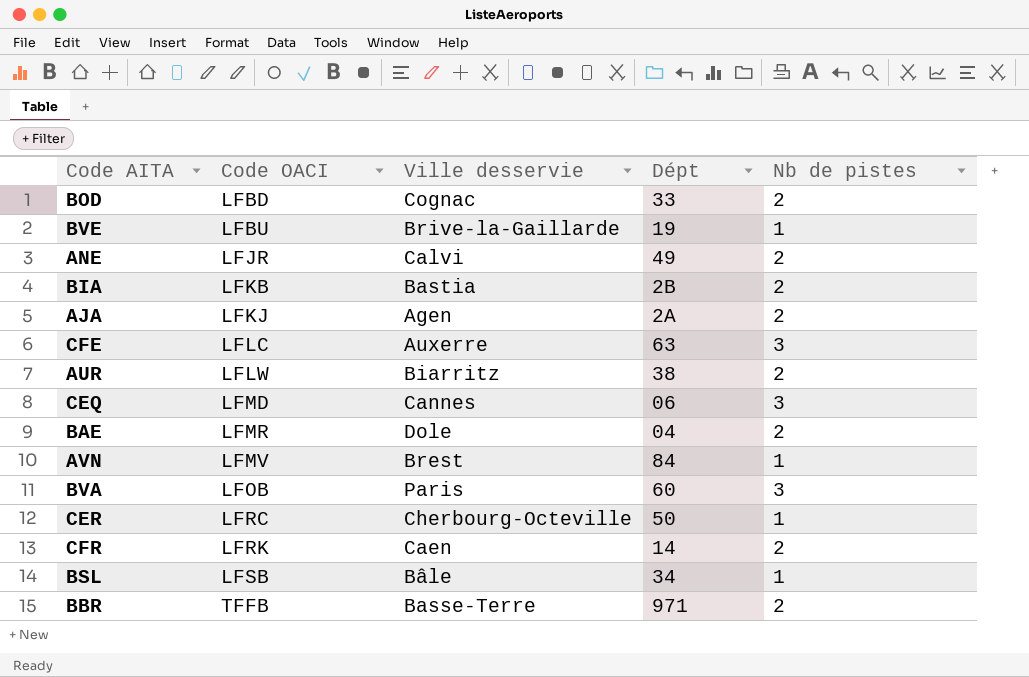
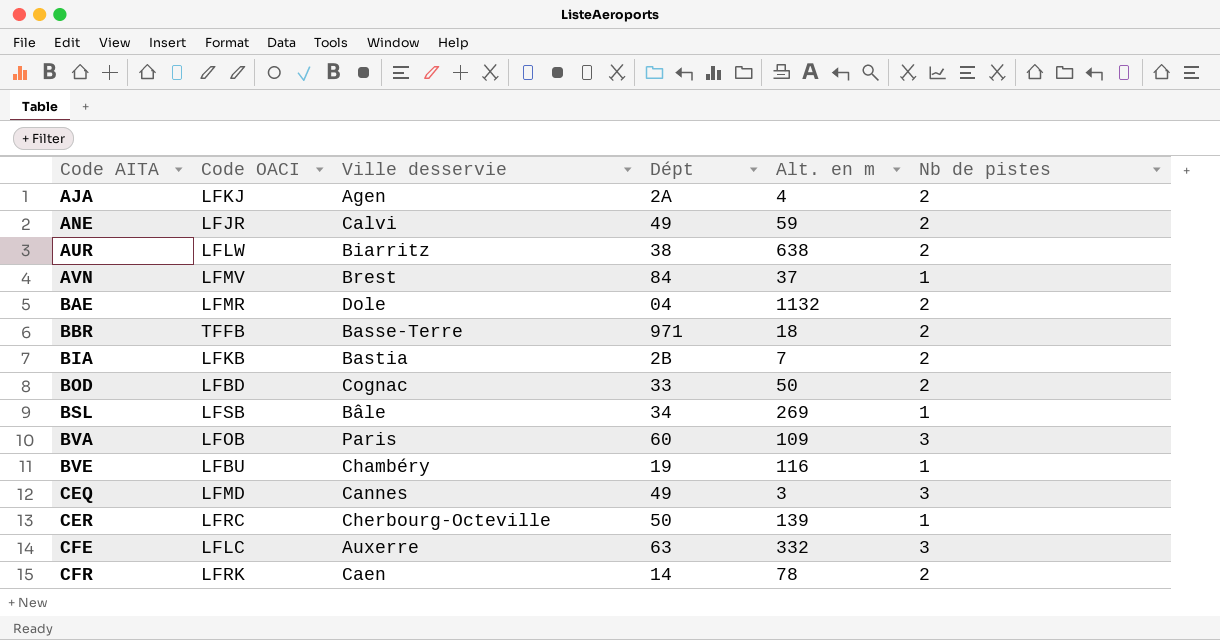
row order: Code OACI ascending -> Code AITA ascending
column Alt. en m | position: none -> 5
BVE | Ville desservie: Brive-la-Gaillarde -> Chambéry
CEQ | Dépt: 06 -> 49

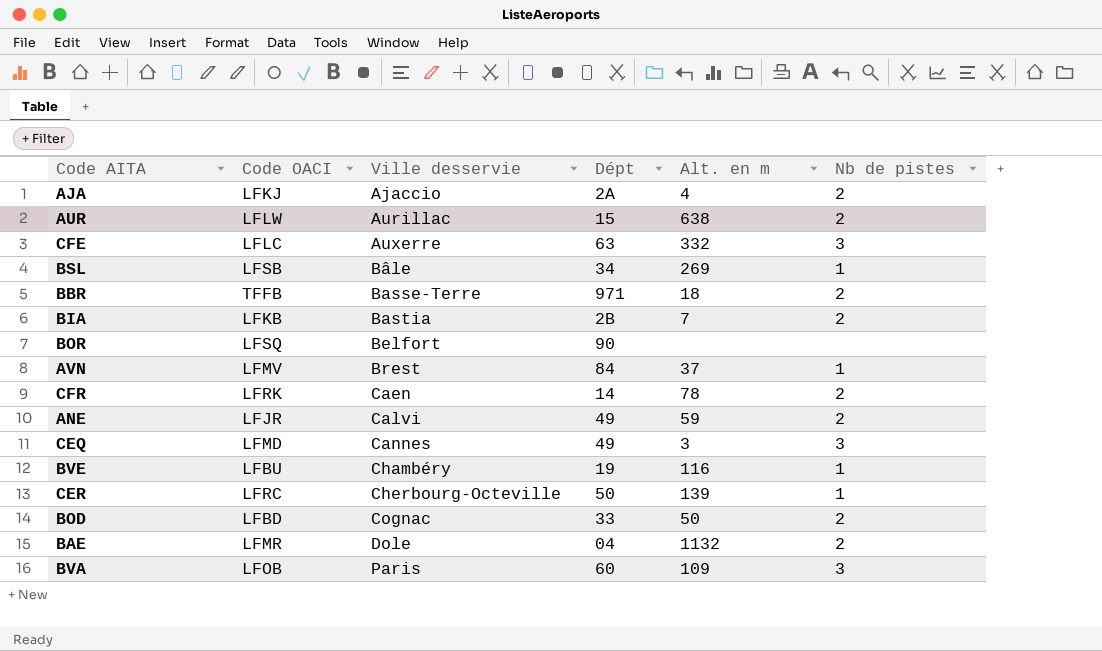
row order: Code AITA ascending -> Ville desservie ascending
AJA | Ville desservie: Agen -> Ajaccio
AUR | Ville desservie: Biarritz -> Aurillac
AUR | Dépt: 38 -> 15
row BOR: none -> LFSQ | Belfort | 90 | none | none

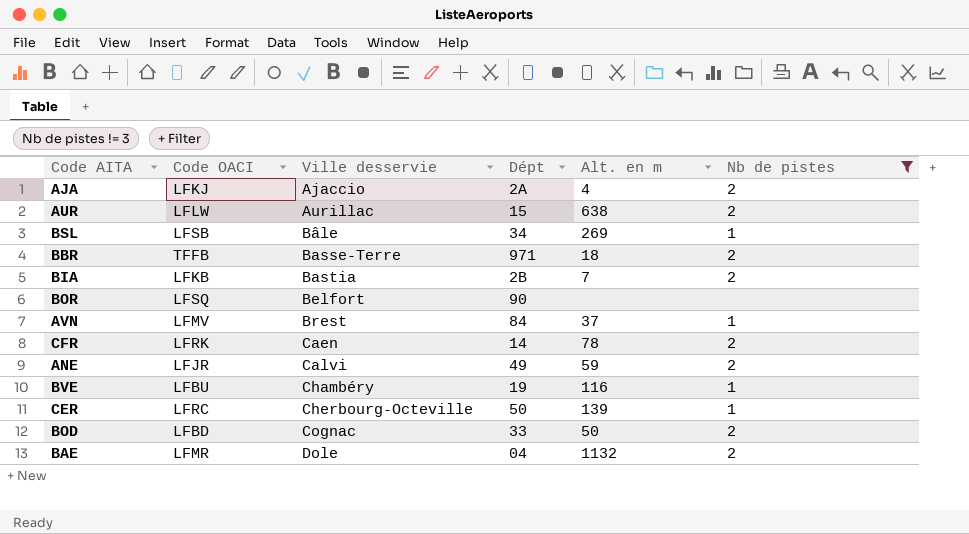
filter: none -> Nb de pistes != 3

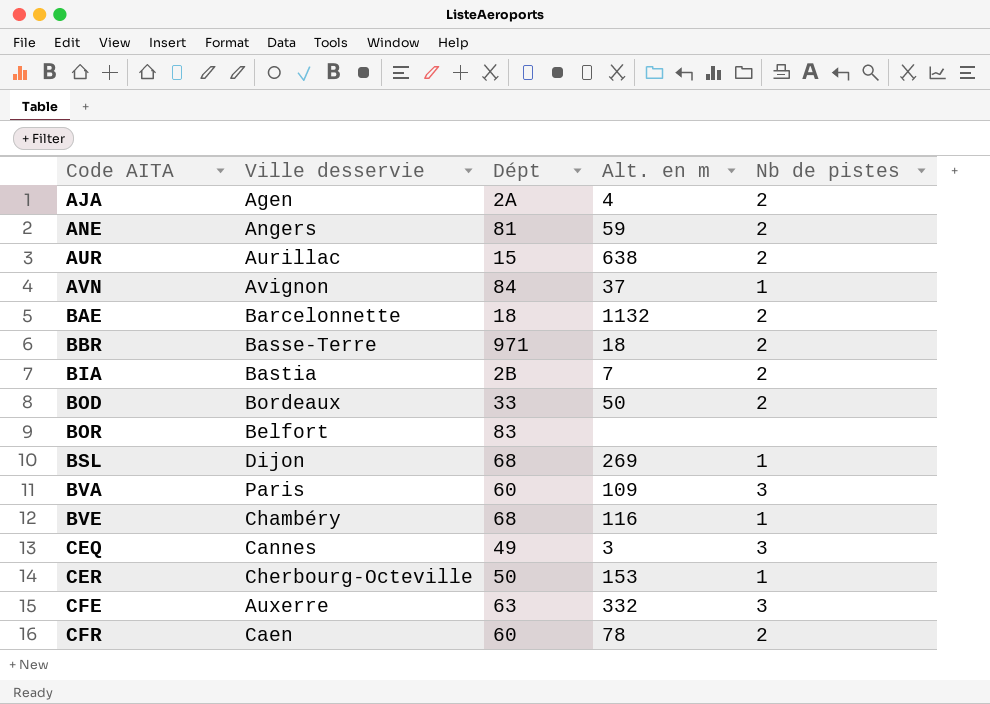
filter: Nb de pistes != 3 -> none
row order: Ville desservie ascending -> Code AITA ascending
column Code OACI | position: 2 -> none
AJA | Ville desservie: Ajaccio -> Agen
ANE | Ville desservie: Calvi -> Angers
ANE | Dépt: 49 -> 81
AVN | Ville desservie: Brest -> Avignon
BAE | Ville desservie: Dole -> Barcelonnette
BAE | Dépt: 04 -> 18
BOD | Ville desservie: Cognac -> Bordeaux
BOR | Dépt: 90 -> 83
BSL | Ville desservie: Bâle -> Dijon
BSL | Dépt: 34 -> 68
BVE | Dépt: 19 -> 68
CER | Alt. en m: 139 -> 153
CFR | Dépt: 14 -> 60

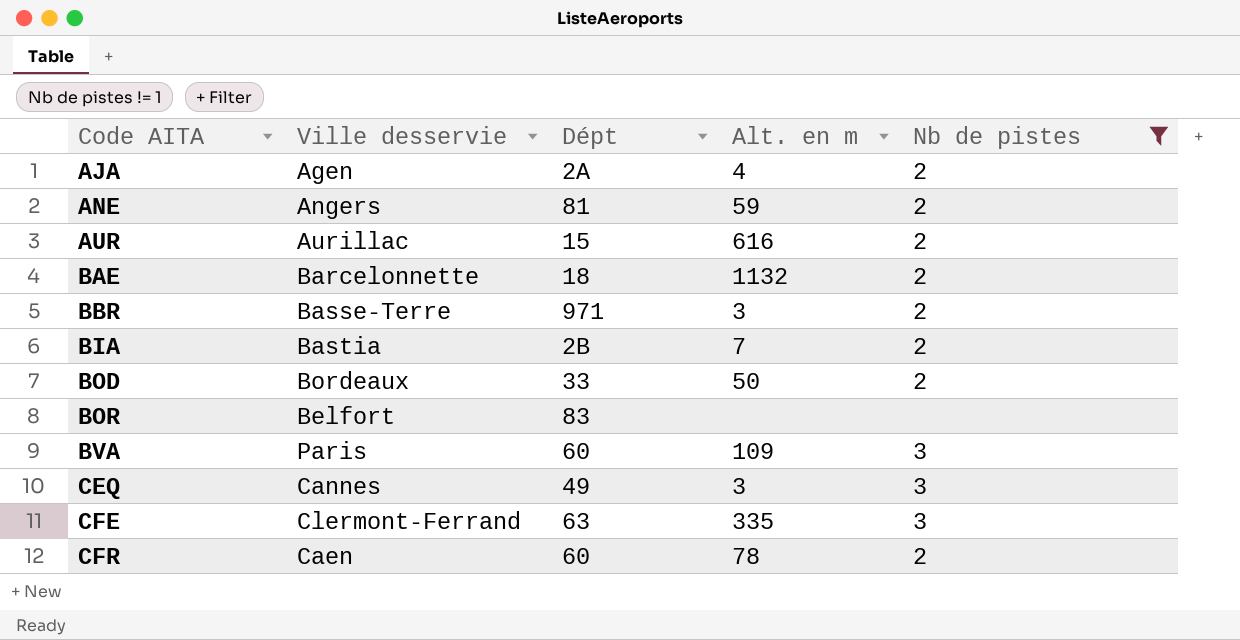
filter: none -> Nb de pistes != 1
AUR | Alt. en m: 638 -> 616
BBR | Alt. en m: 18 -> 3
CFE | Ville desservie: Auxerre -> Clermont-Ferrand
CFE | Alt. en m: 332 -> 335

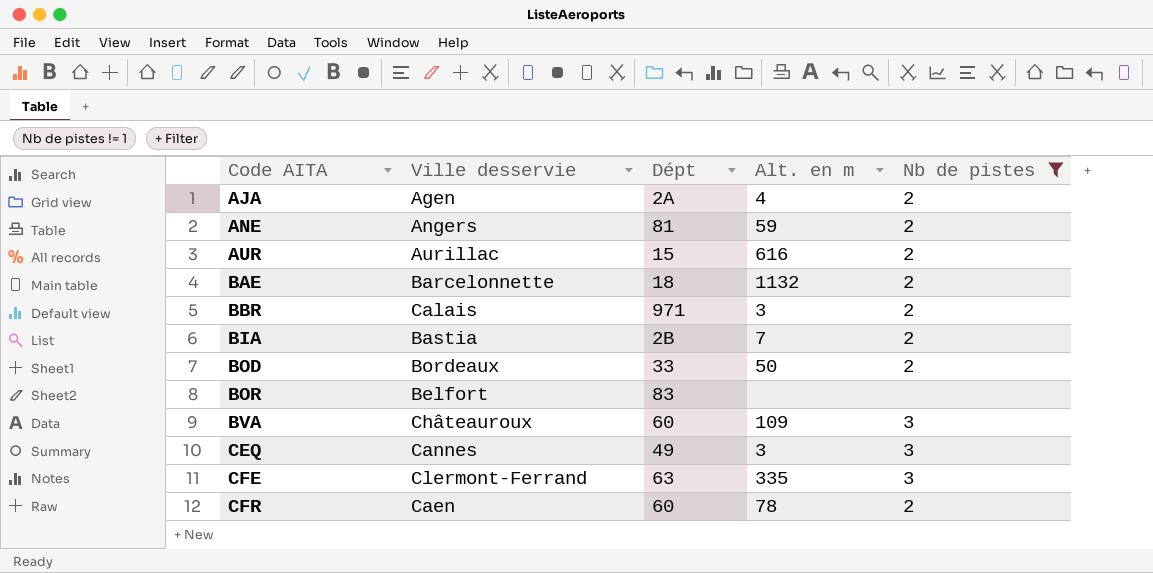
BBR | Ville desservie: Basse-Terre -> Calais
BVA | Ville desservie: Paris -> Châteauroux

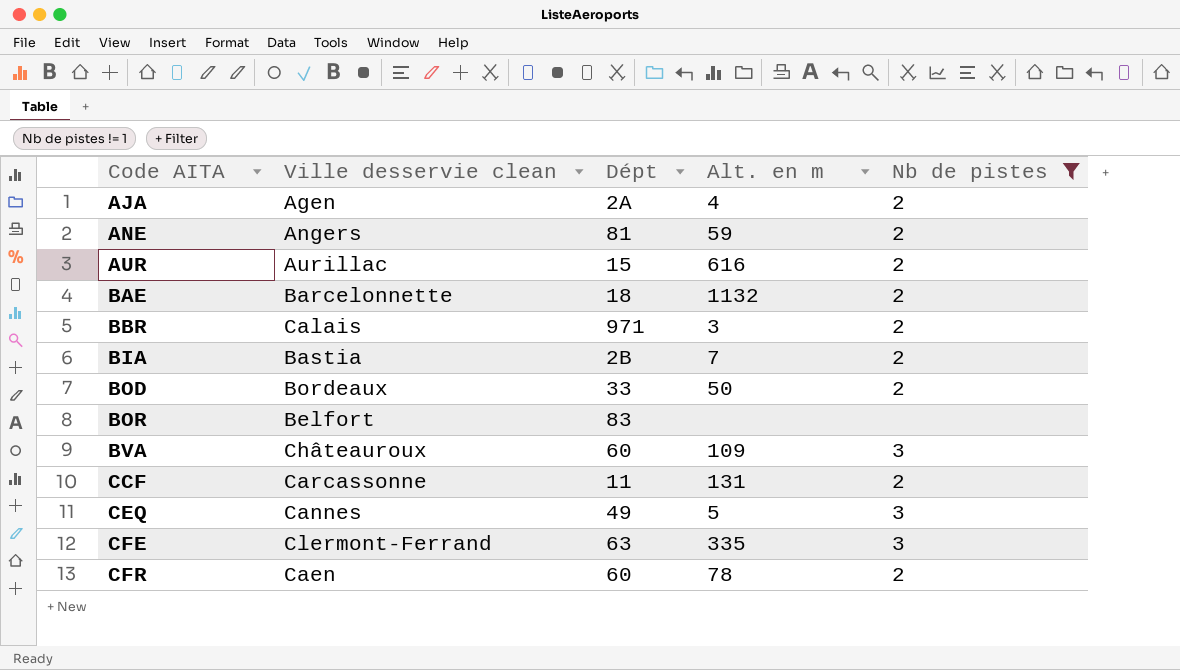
column name: Ville desservie -> Ville desservie clean
row CCF: none -> Carcassonne | 11 | 131 | 2
CEQ | Alt. en m: 3 -> 5

